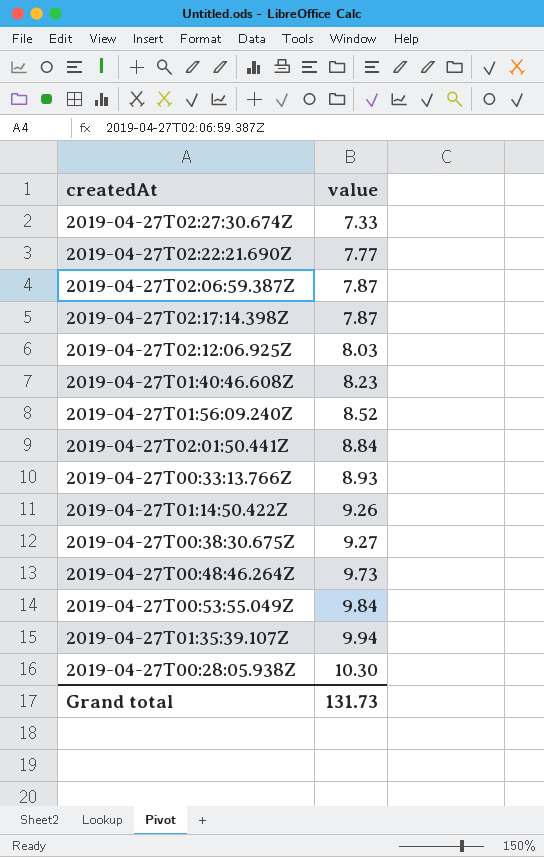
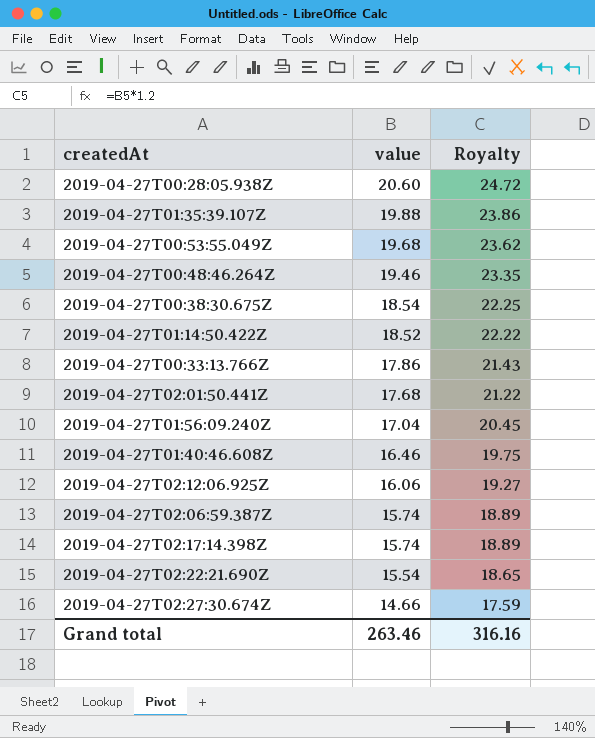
row order: value ascending -> value descending
column Royalty | formula: none -> [value] * 1.2
2019-04-27T00:28:05.938Z | value: 10.30 -> 20.60
2019-04-27T01:35:39.107Z | value: 9.94 -> 19.88
2019-04-27T00:53:55.049Z | value: 9.84 -> 19.68
2019-04-27T00:48:46.264Z | value: 9.73 -> 19.46
2019-04-27T00:38:30.675Z | value: 9.27 -> 18.54
2019-04-27T01:14:50.422Z | value: 9.26 -> 18.52
2019-04-27T00:33:13.766Z | value: 8.93 -> 17.86
2019-04-27T02:01:50.441Z | value: 8.84 -> 17.68
2019-04-27T01:56:09.240Z | value: 8.52 -> 17.04
2019-04-27T01:40:46.608Z | value: 8.23 -> 16.46
2019-04-27T02:12:06.925Z | value: 8.03 -> 16.06
2019-04-27T02:06:59.387Z | value: 7.87 -> 15.74
2019-04-27T02:17:14.398Z | value: 7.87 -> 15.74
2019-04-27T02:22:21.690Z | value: 7.77 -> 15.54
2019-04-27T02:27:30.674Z | value: 7.33 -> 14.66
Grand total | value: 131.73 -> 263.46

